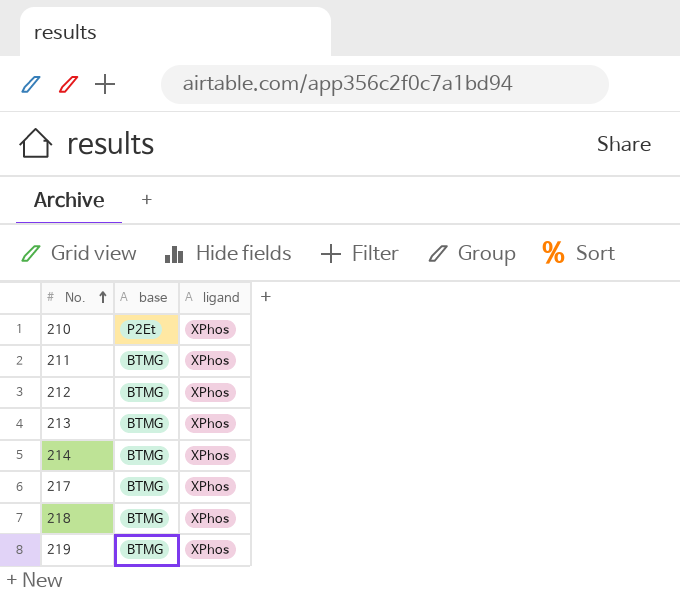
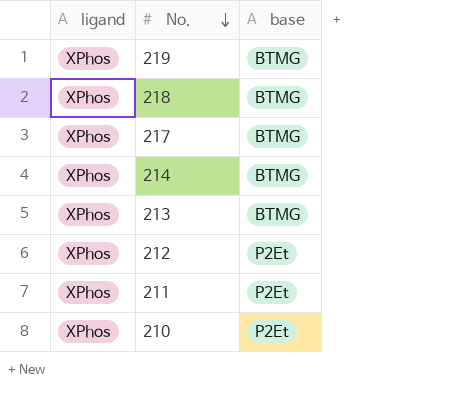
row order: No. ascending -> No. descending
column ligand | position: 3 -> 1
212 | base: BTMG -> P2Et
211 | base: BTMG -> P2Et

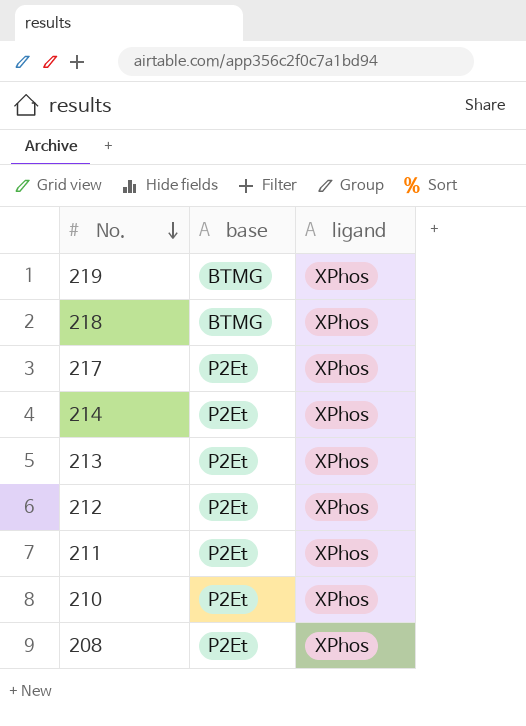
column ligand | position: 1 -> 3
217 | base: BTMG -> P2Et
214 | base: BTMG -> P2Et
213 | base: BTMG -> P2Et
row 208: none -> P2Et | XPhos

